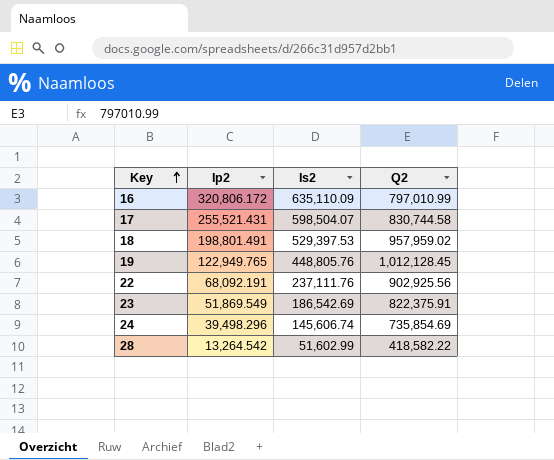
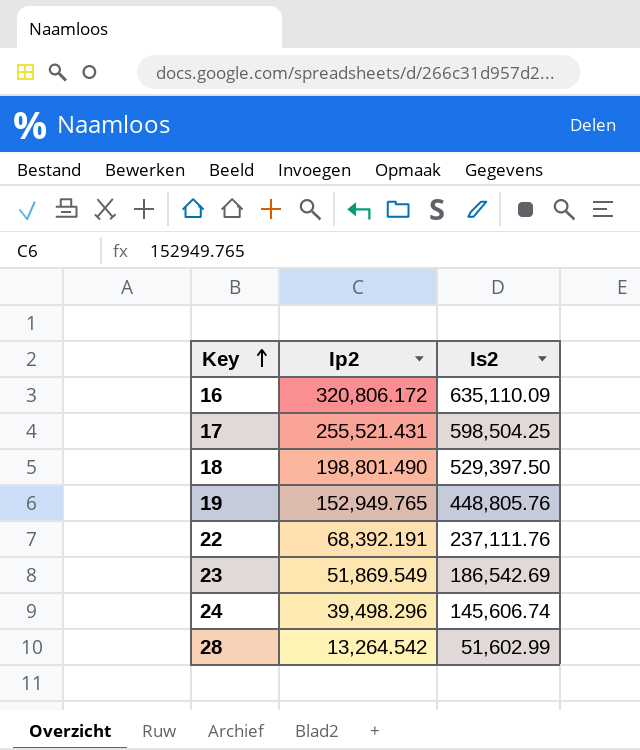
column Q2 | position: 4 -> none
17 | Is2: 598,504.07 -> 598,504.25
18 | Ip2: 198,801.491 -> 198,801.490
18 | Is2: 529,397.53 -> 529,397.50
19 | Ip2: 122,949.765 -> 152,949.765
22 | Ip2: 68,092.191 -> 68,392.191

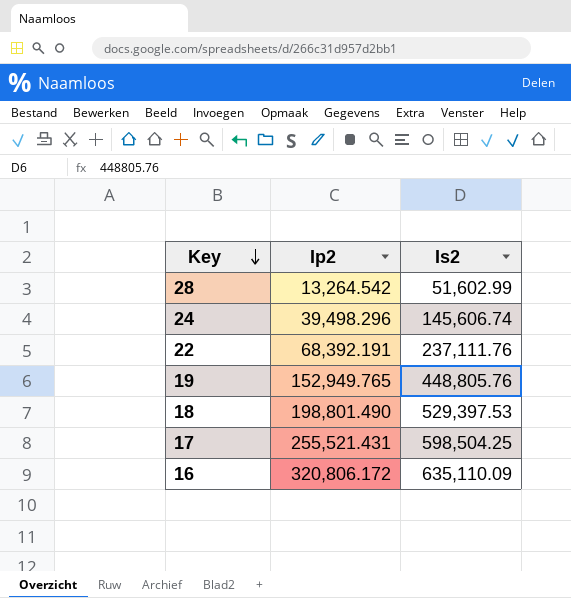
row order: Key ascending -> Key descending
row 23: 51,869.549 | 186,542.69 -> none
18 | Is2: 529,397.50 -> 529,397.53

